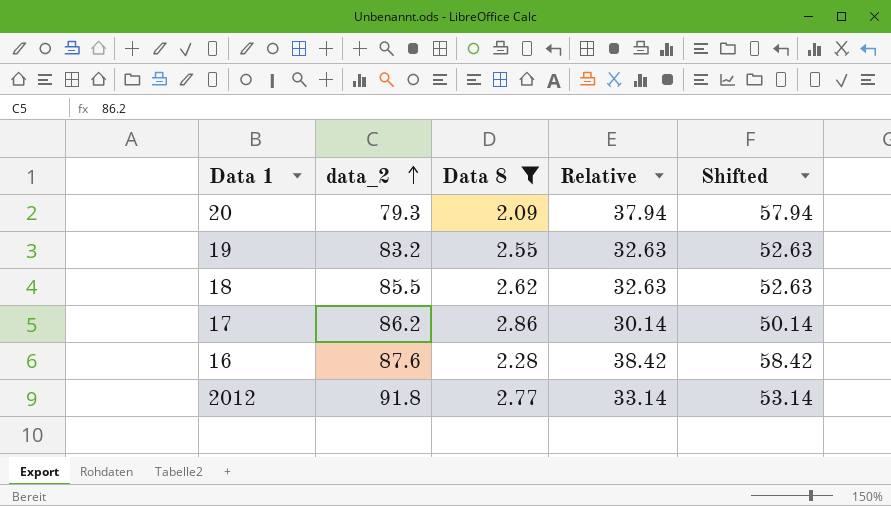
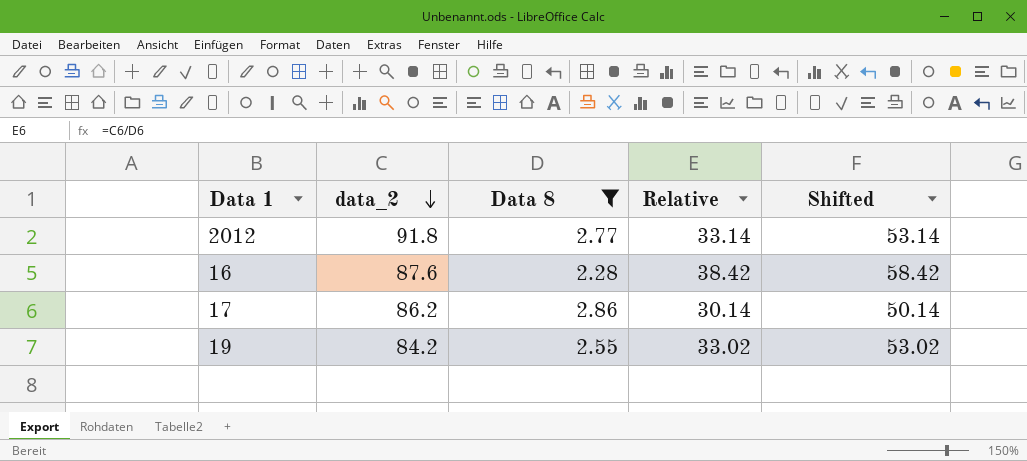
row order: data_2 ascending -> data_2 descending
row 20: 79.3 | 2.09 | 37.94 | 57.94 -> none
row 18: 85.5 | 2.62 | 32.63 | 52.63 -> none
19 | data_2: 83.2 -> 84.2
19 | Relative: 32.63 -> 33.02
19 | Shifted: 52.63 -> 53.02

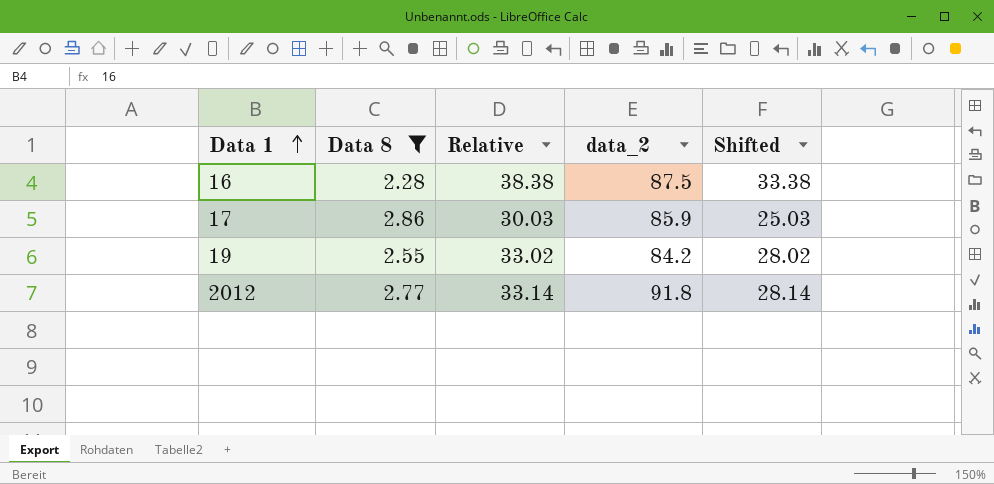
row order: data_2 descending -> Data 1 ascending
column data_2 | position: 2 -> 4
column Shifted | formula: [Relative] + 20 -> [Relative] - 5
16 | Relative: 38.42 -> 38.38
16 | data_2: 87.6 -> 87.5
17 | Relative: 30.14 -> 30.03
17 | data_2: 86.2 -> 85.9

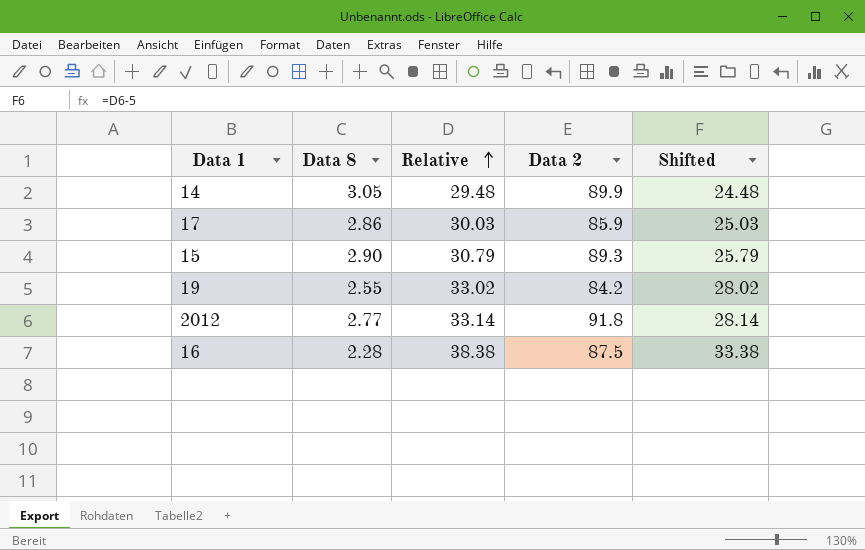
filter: Data 8 <= 2.86 -> none
row order: Data 1 ascending -> Relative ascending
column name: data_2 -> Data 2

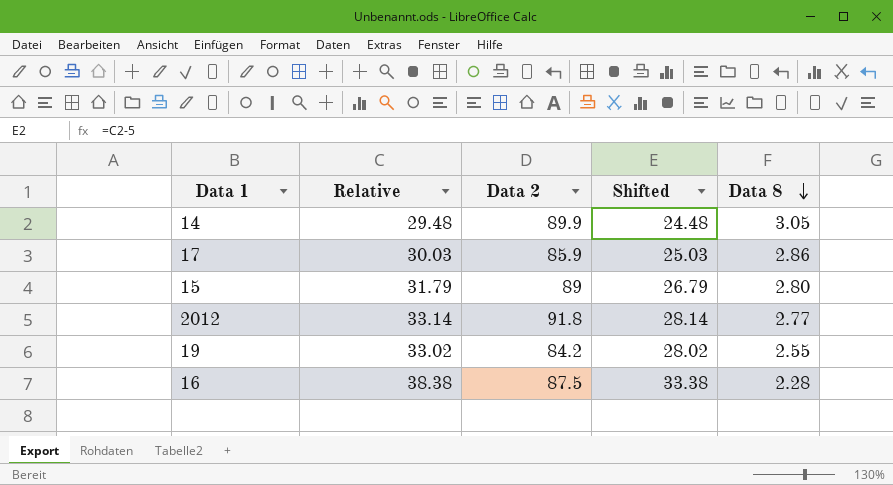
row order: Relative ascending -> Data 8 descending
column Data 8 | position: 2 -> 5
15 | Relative: 30.79 -> 31.79
15 | Data 2: 89.3 -> 89
15 | Shifted: 25.79 -> 26.79
15 | Data 8: 2.90 -> 2.80

